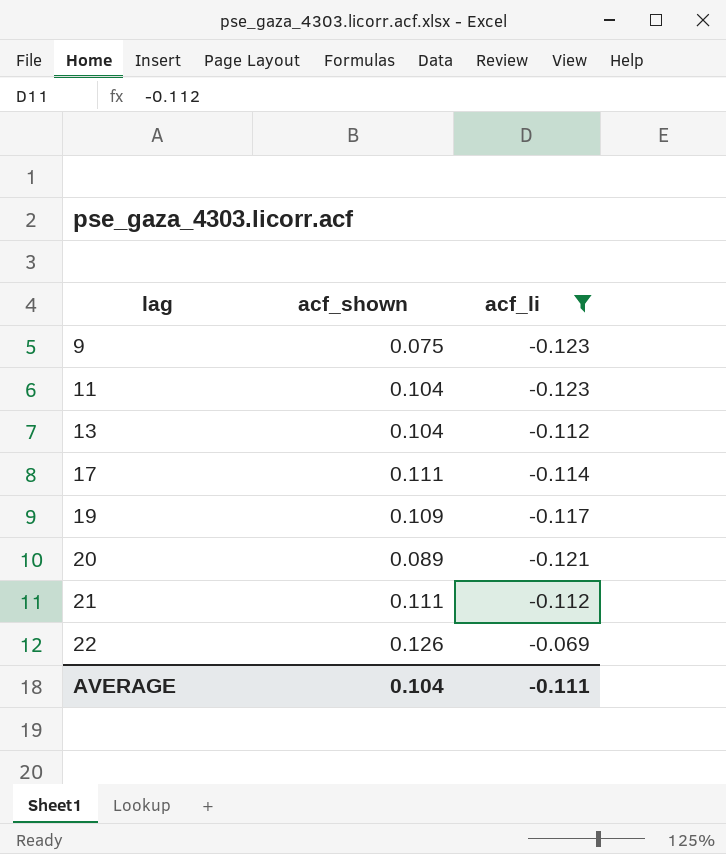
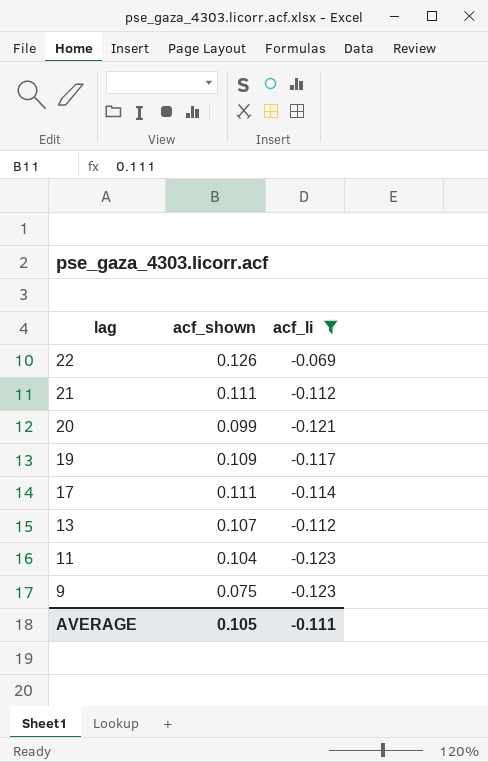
row order: lag ascending -> lag descending
20 | acf_shown: 0.089 -> 0.099
13 | acf_shown: 0.104 -> 0.107
AVERAGE | acf_shown: 0.104 -> 0.105

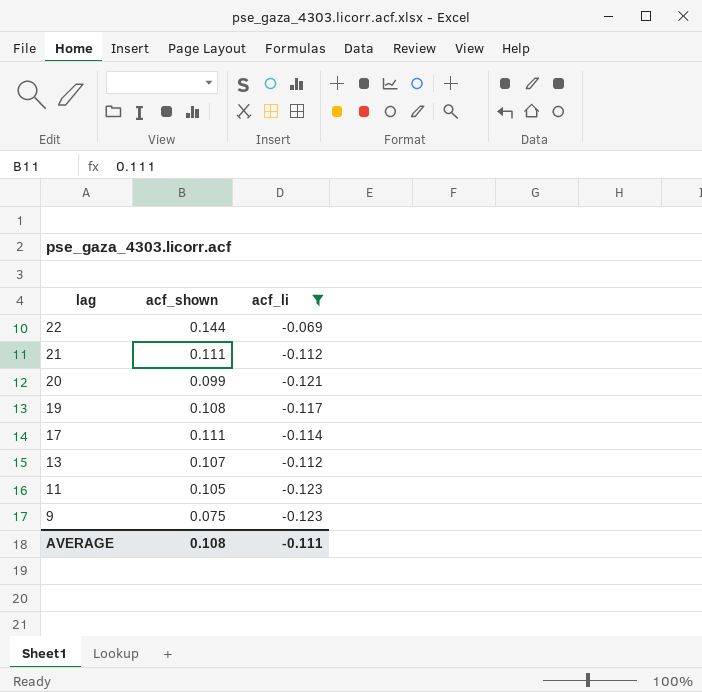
22 | acf_shown: 0.126 -> 0.144
19 | acf_shown: 0.109 -> 0.108
11 | acf_shown: 0.104 -> 0.105
AVERAGE | acf_shown: 0.105 -> 0.108

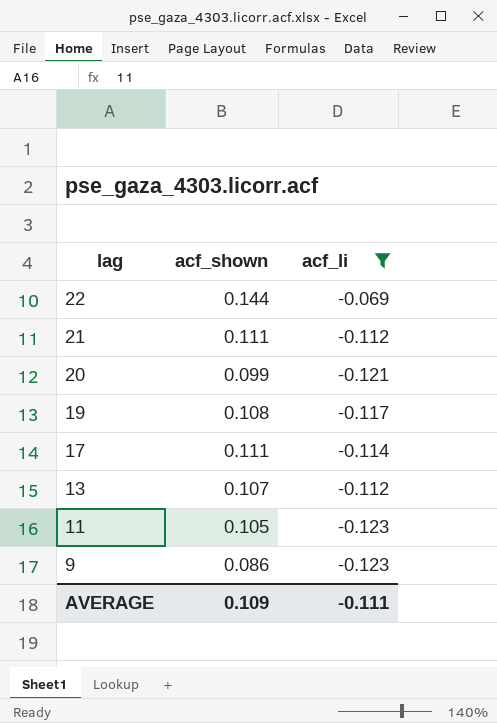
9 | acf_shown: 0.075 -> 0.086
AVERAGE | acf_shown: 0.108 -> 0.109

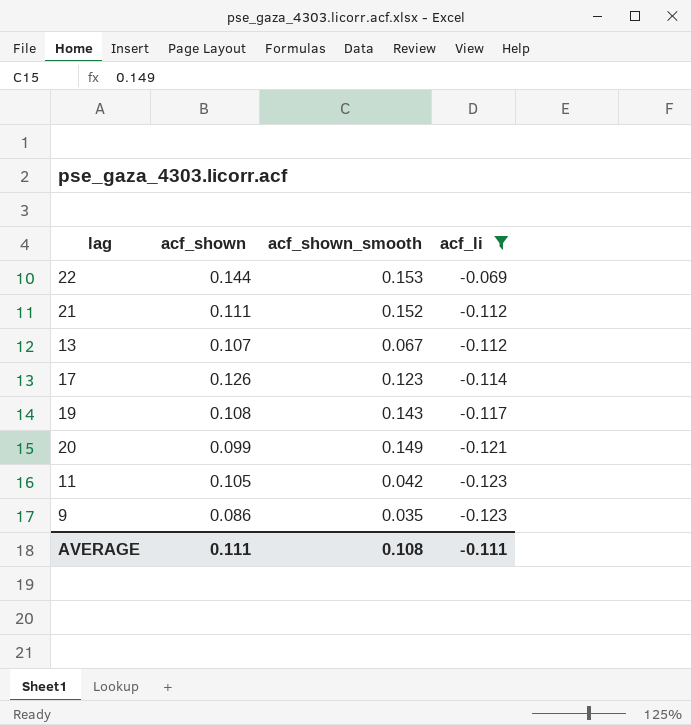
row order: lag descending -> acf_li descending
column acf_shown_smooth | position: none -> 3
17 | acf_shown: 0.111 -> 0.126
AVERAGE | acf_shown: 0.109 -> 0.111

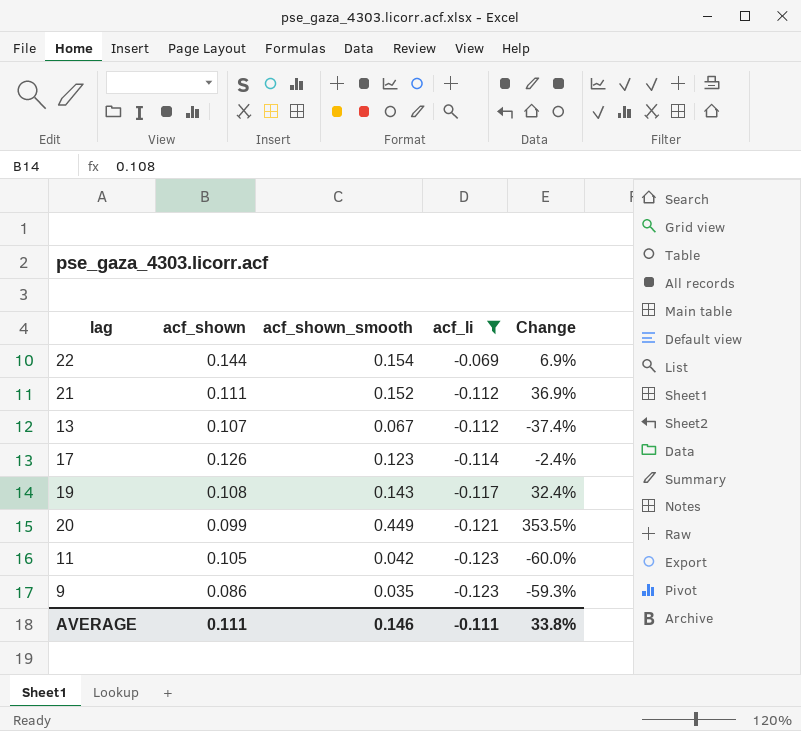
column Change | formula: none -> ([acf_shown_smooth] - [acf_shown]) / [acf_shown]
22 | acf_shown_smooth: 0.153 -> 0.154
20 | acf_shown_smooth: 0.149 -> 0.449
AVERAGE | acf_shown_smooth: 0.108 -> 0.146

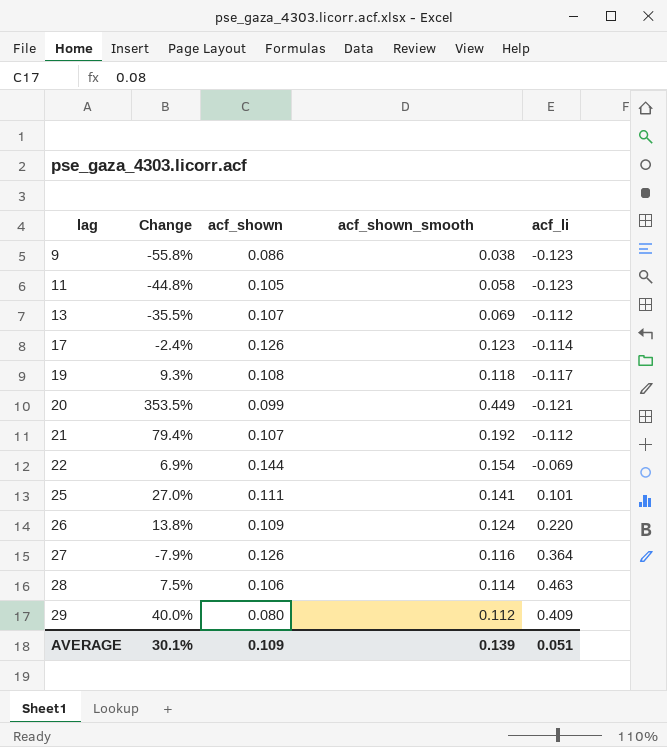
filter: acf_li <= -0.069 -> none
row order: acf_li descending -> lag ascending
column Change | position: 5 -> 2
9 | Change: -59.3% -> -55.8%
9 | acf_shown_smooth: 0.035 -> 0.038
11 | Change: -60.0% -> -44.8%
11 | acf_shown_smooth: 0.042 -> 0.058
13 | Change: -37.4% -> -35.5%
13 | acf_shown_smooth: 0.067 -> 0.069
19 | Change: 32.4% -> 9.3%
19 | acf_shown_smooth: 0.143 -> 0.118
21 | Change: 36.9% -> 79.4%
21 | acf_shown: 0.111 -> 0.107
21 | acf_shown_smooth: 0.152 -> 0.192
AVERAGE | Change: 33.8% -> 30.1%
AVERAGE | acf_shown: 0.111 -> 0.109
AVERAGE | acf_shown_smooth: 0.146 -> 0.139
AVERAGE | acf_li: -0.111 -> 0.051

